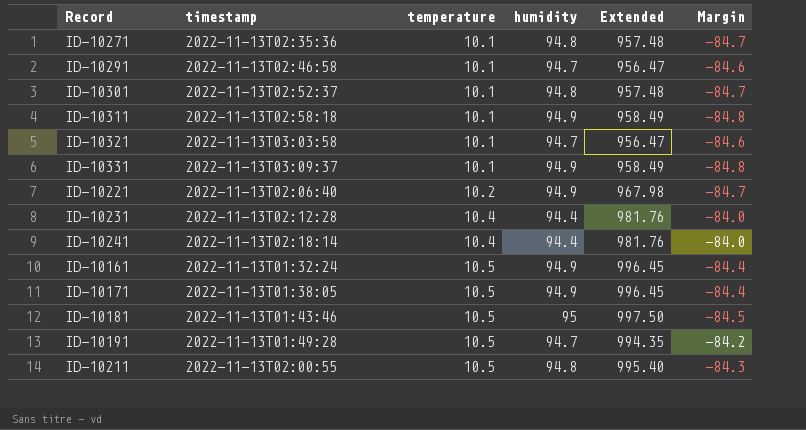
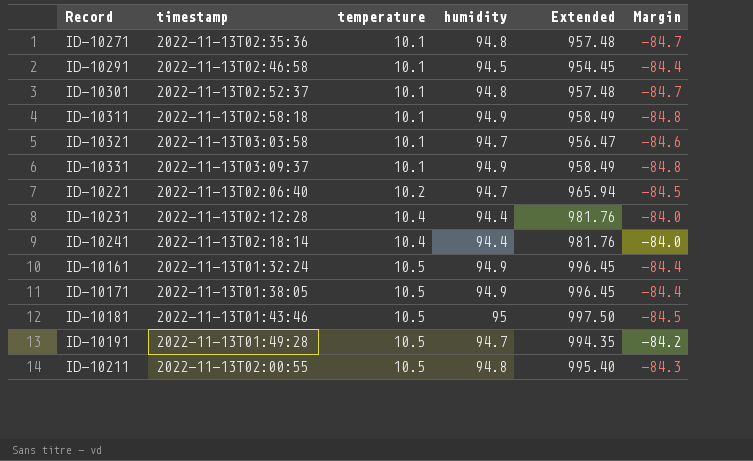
ID-10291 | humidity: 94.7 -> 94.5
ID-10291 | Extended: 956.47 -> 954.45
ID-10291 | Margin: -84.6 -> -84.4
ID-10221 | humidity: 94.9 -> 94.7
ID-10221 | Extended: 967.98 -> 965.94
ID-10221 | Margin: -84.7 -> -84.5

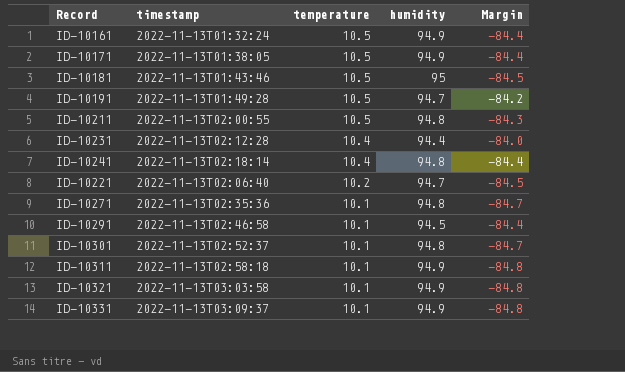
row order: temperature ascending -> temperature descending
column Extended | formula: [temperature] * [humidity] -> none
ID-10241 | humidity: 94.4 -> 94.8
ID-10241 | Margin: -84.0 -> -84.4
ID-10321 | humidity: 94.7 -> 94.9
ID-10321 | Margin: -84.6 -> -84.8

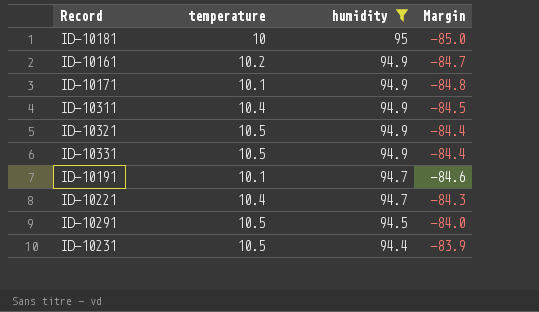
filter: none -> humidity != 94.8
row order: temperature descending -> humidity descending
column timestamp | position: 2 -> none
ID-10181 | temperature: 10.5 -> 10
ID-10181 | Margin: -84.5 -> -85.0
ID-10161 | temperature: 10.5 -> 10.2
ID-10161 | Margin: -84.4 -> -84.7
ID-10171 | temperature: 10.5 -> 10.1
ID-10171 | Margin: -84.4 -> -84.8
ID-10311 | temperature: 10.1 -> 10.4
ID-10311 | Margin: -84.8 -> -84.5
ID-10321 | temperature: 10.1 -> 10.5
ID-10321 | Margin: -84.8 -> -84.4
ID-10331 | temperature: 10.1 -> 10.5
ID-10331 | Margin: -84.8 -> -84.4
ID-10191 | temperature: 10.5 -> 10.1
ID-10191 | Margin: -84.2 -> -84.6
ID-10221 | temperature: 10.2 -> 10.4
ID-10221 | Margin: -84.5 -> -84.3
ID-10291 | temperature: 10.1 -> 10.5
ID-10291 | Margin: -84.4 -> -84.0
ID-10231 | temperature: 10.4 -> 10.5
ID-10231 | Margin: -84.0 -> -83.9

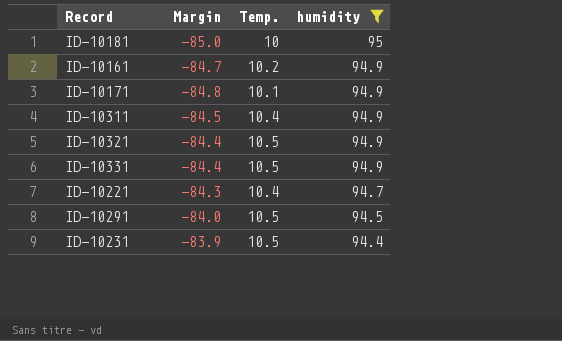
column Margin | position: 4 -> 2
column name: temperature -> Temp.
row ID-10191: 10.1 | 94.7 | -84.6 -> none

